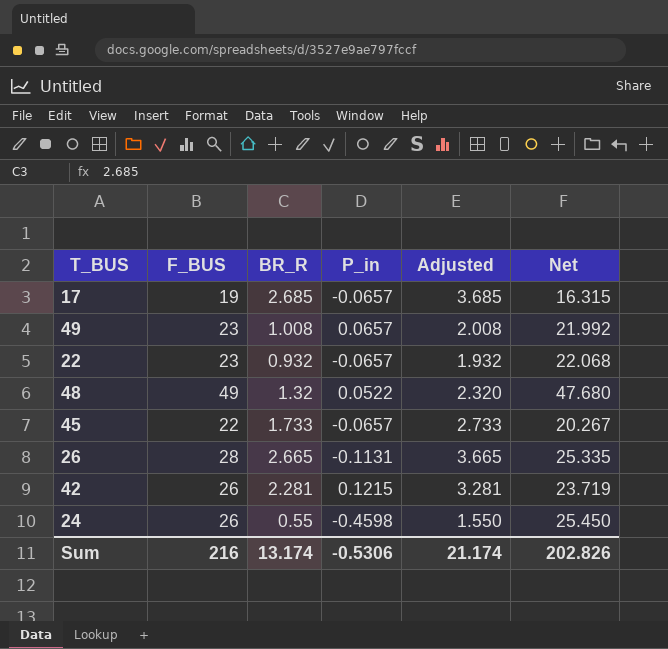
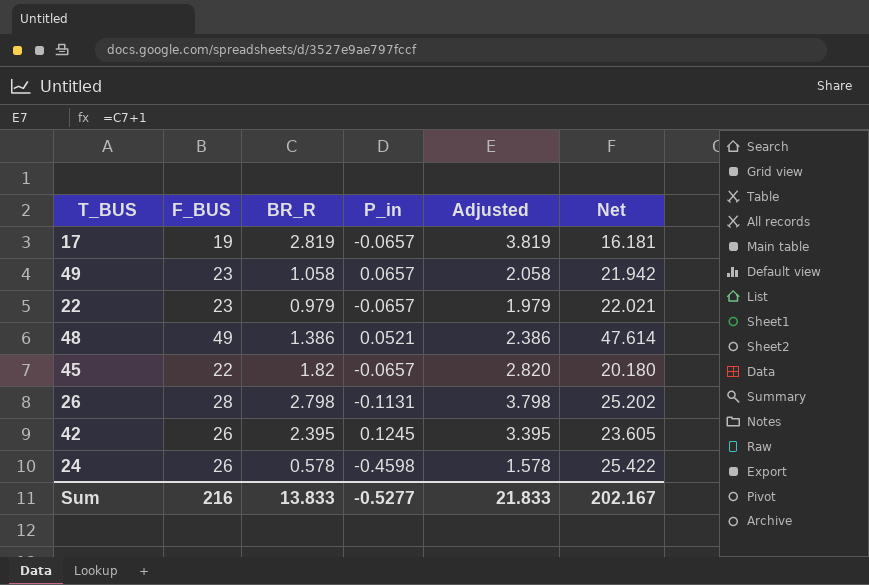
17 | BR_R: 2.685 -> 2.819
17 | Adjusted: 3.685 -> 3.819
17 | Net: 16.315 -> 16.181
49 | BR_R: 1.008 -> 1.058
49 | Adjusted: 2.008 -> 2.058
49 | Net: 21.992 -> 21.942
22 | BR_R: 0.932 -> 0.979
22 | Adjusted: 1.932 -> 1.979
22 | Net: 22.068 -> 22.021
48 | BR_R: 1.32 -> 1.386
48 | P_in: 0.0522 -> 0.0521
48 | Adjusted: 2.320 -> 2.386
48 | Net: 47.680 -> 47.614
45 | BR_R: 1.733 -> 1.82
45 | Adjusted: 2.733 -> 2.820
45 | Net: 20.267 -> 20.180
26 | BR_R: 2.665 -> 2.798
26 | Adjusted: 3.665 -> 3.798
26 | Net: 25.335 -> 25.202
42 | BR_R: 2.281 -> 2.395
42 | P_in: 0.1215 -> 0.1245
42 | Adjusted: 3.281 -> 3.395
42 | Net: 23.719 -> 23.605
24 | BR_R: 0.55 -> 0.578
24 | Adjusted: 1.550 -> 1.578
24 | Net: 25.450 -> 25.422
Sum | BR_R: 13.174 -> 13.833
Sum | P_in: -0.5306 -> -0.5277
Sum | Adjusted: 21.174 -> 21.833
Sum | Net: 202.826 -> 202.167

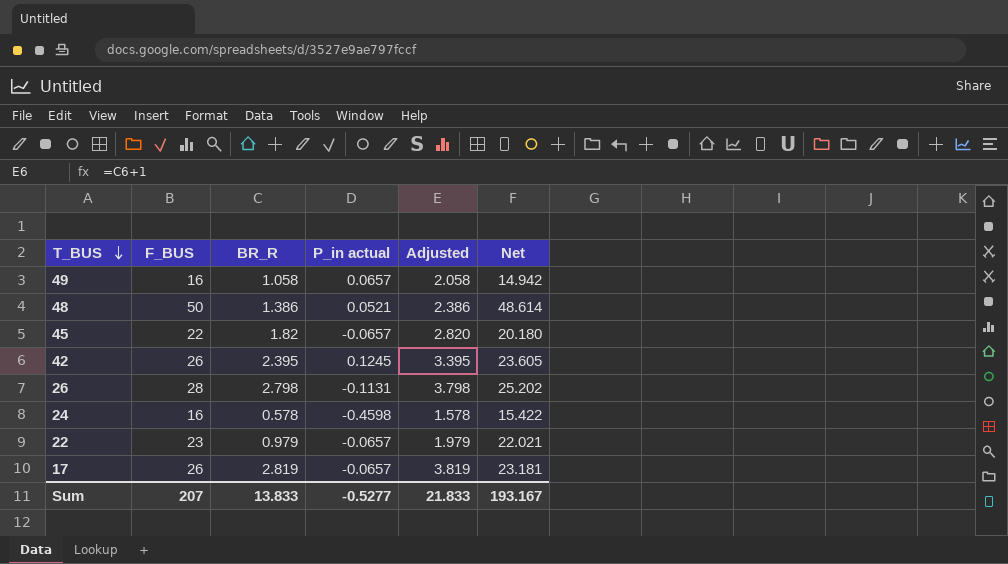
row order: none -> T_BUS descending
column name: P_in -> P_in actual
49 | F_BUS: 23 -> 16
49 | Net: 21.942 -> 14.942
48 | F_BUS: 49 -> 50
48 | Net: 47.614 -> 48.614
24 | F_BUS: 26 -> 16
24 | Net: 25.422 -> 15.422
17 | F_BUS: 19 -> 26
17 | Net: 16.181 -> 23.181
Sum | F_BUS: 216 -> 207
Sum | Net: 202.167 -> 193.167

